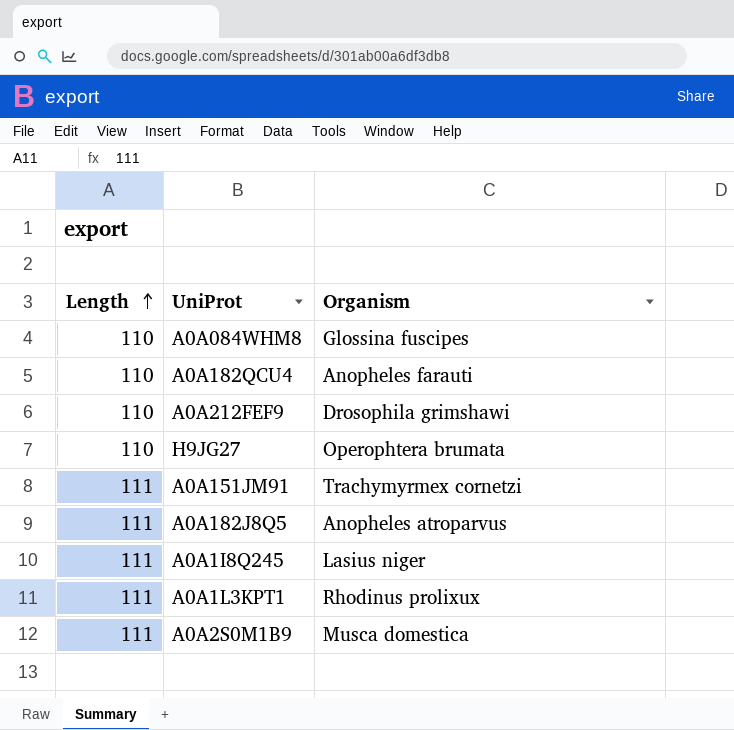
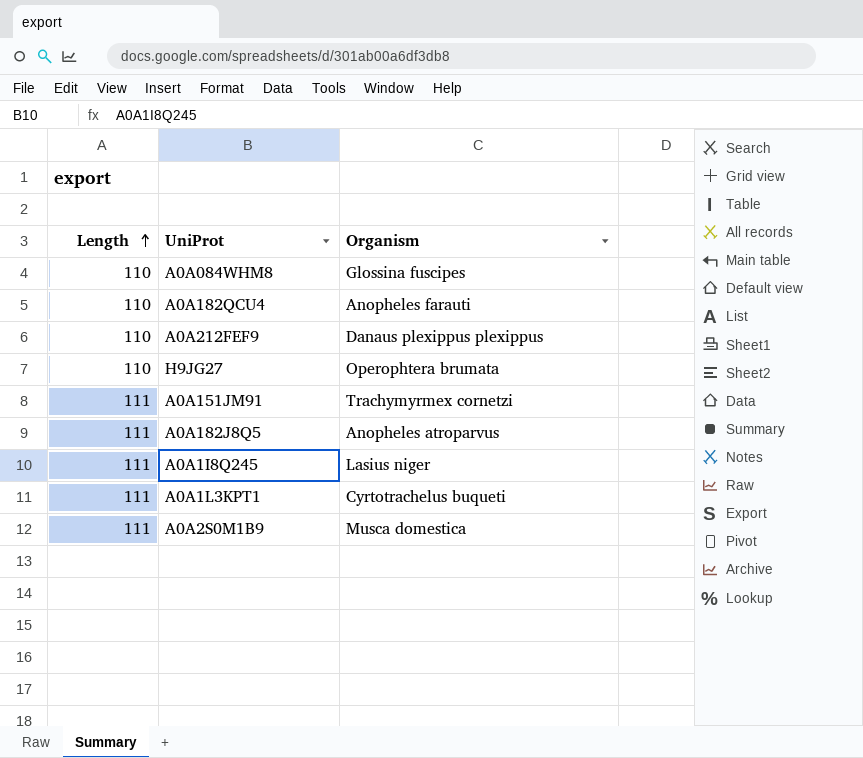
A0A212FEF9 | Organism: Drosophila grimshawi -> Danaus plexippus plexippus
A0A1L3KPT1 | Organism: Rhodinus prolixux -> Cyrtotrachelus buqueti

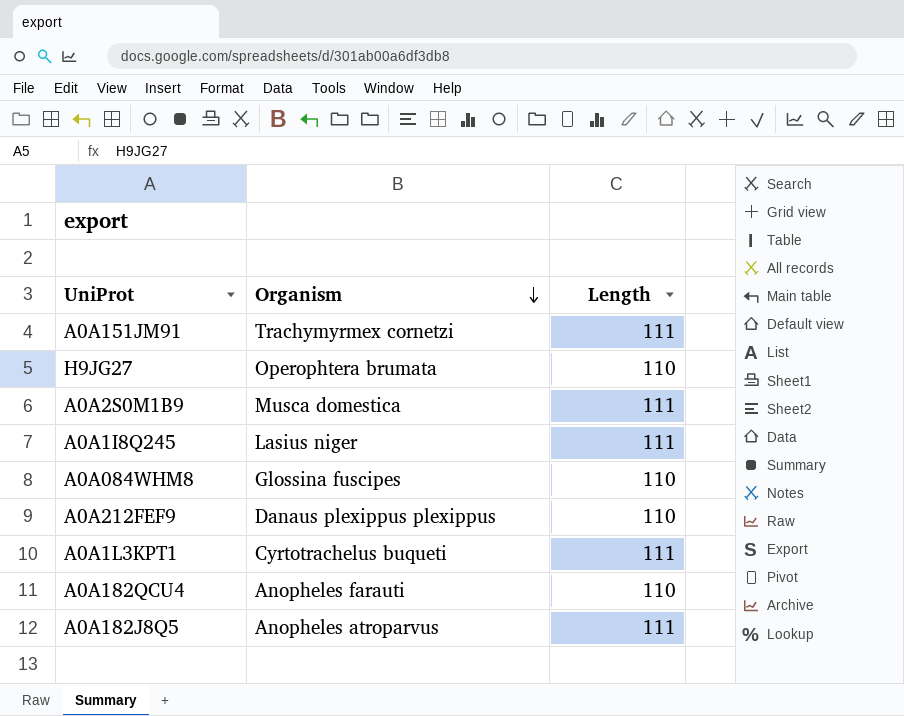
row order: Length ascending -> Organism descending
column Length | position: 1 -> 3

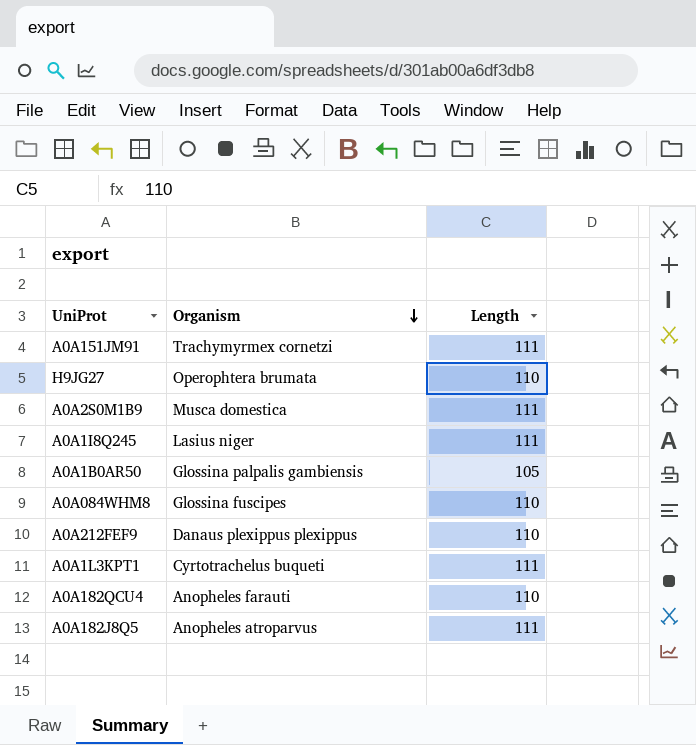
row A0A1B0AR50: none -> Glossina palpalis gambiensis | 105

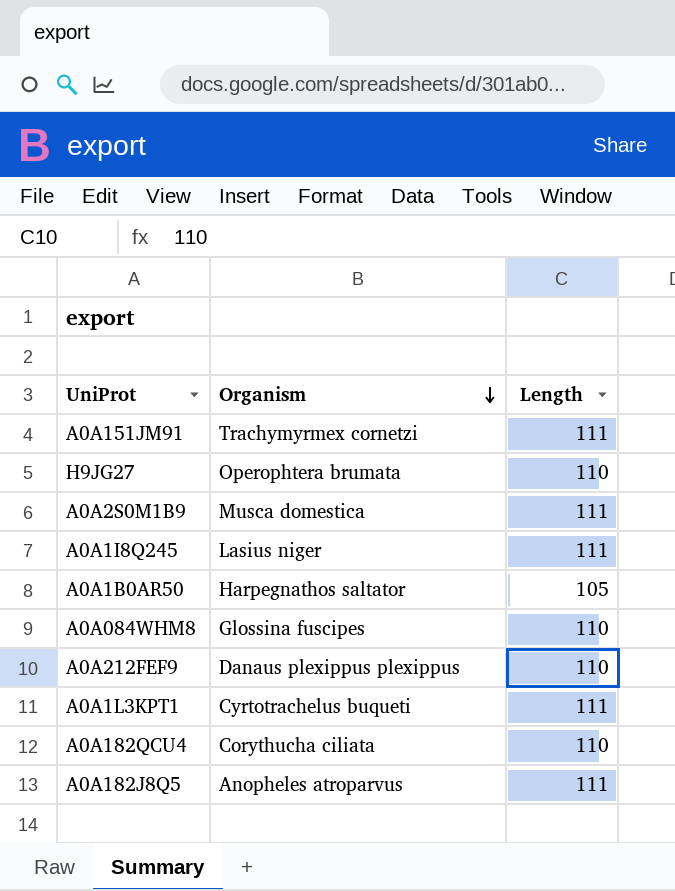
A0A1B0AR50 | Organism: Glossina palpalis gambiensis -> Harpegnathos saltator
A0A182QCU4 | Organism: Anopheles farauti -> Corythucha ciliata

